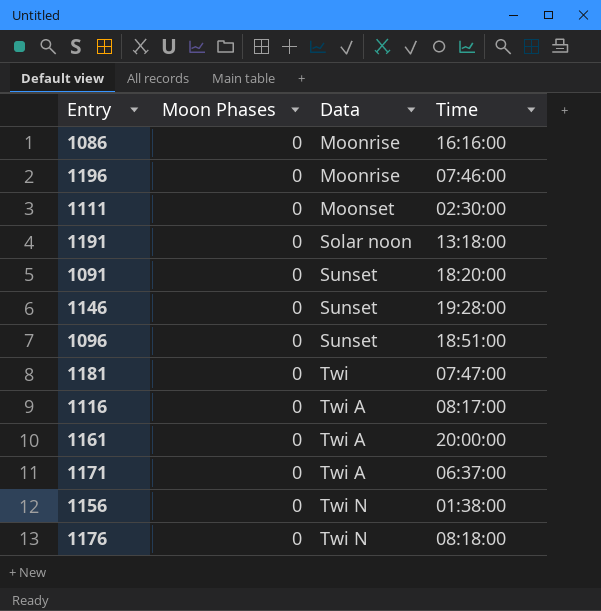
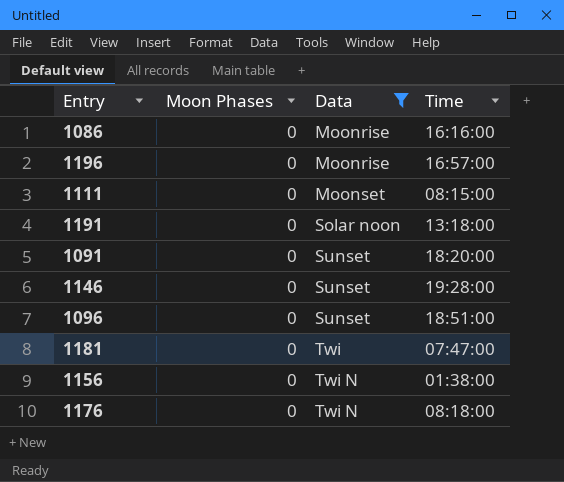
filter: none -> Data != Twi A
1196 | Time: 07:46:00 -> 16:57:00
1111 | Time: 02:30:00 -> 08:15:00

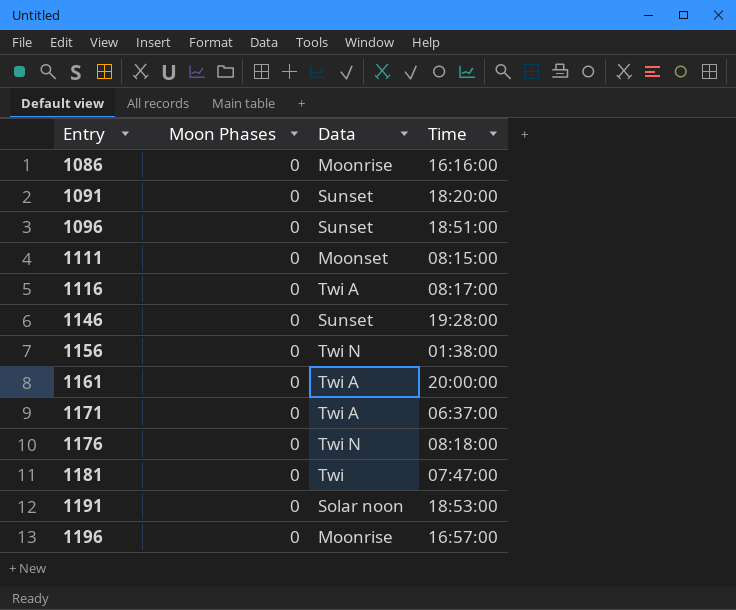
filter: Data != Twi A -> none
row order: Data ascending -> Entry ascending
1191 | Time: 13:18:00 -> 18:53:00

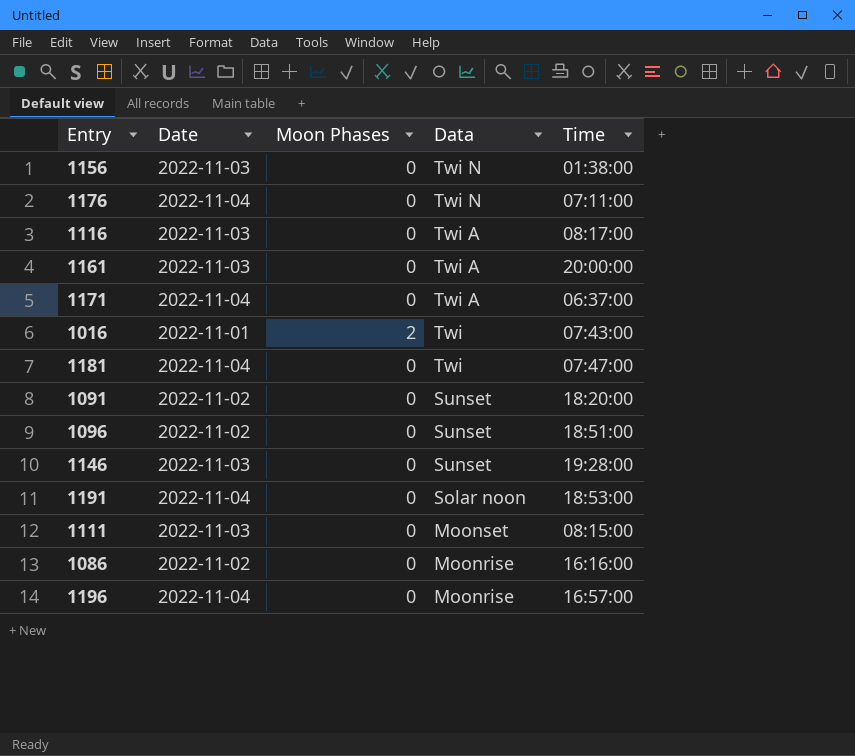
row order: Entry ascending -> Data descending
column Date | position: none -> 2
1176 | Time: 08:18:00 -> 07:11:00
row 1016: none -> 2022-11-01 | 2 | Twi | 07:43:00

